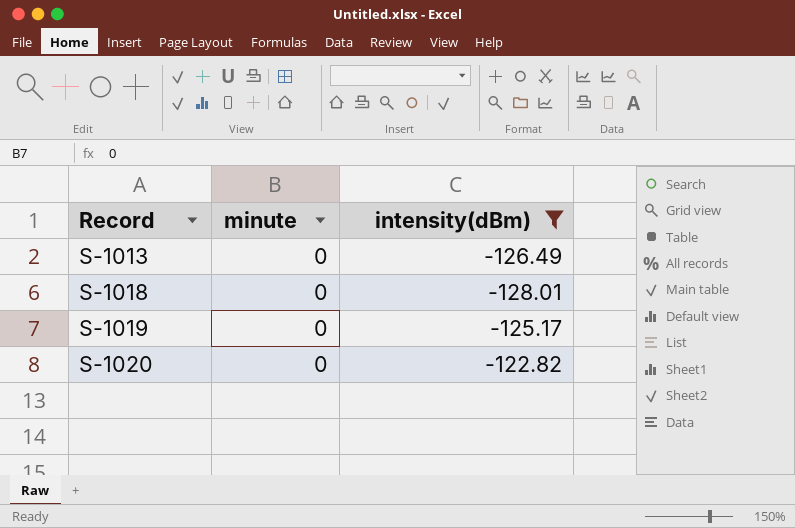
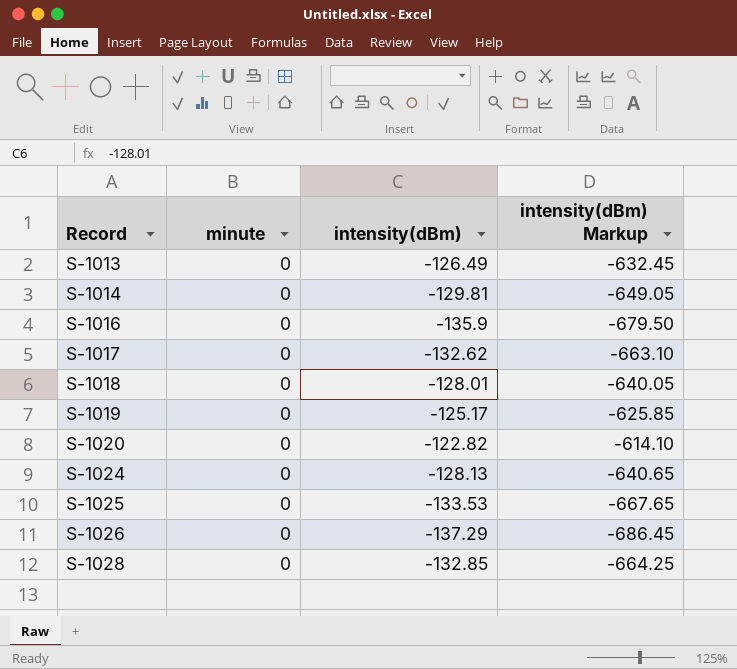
filter: intensity(dBm) >= -128.01 -> none
column intensity(dBm) Markup | formula: none -> [intensity(dBm)] * 5

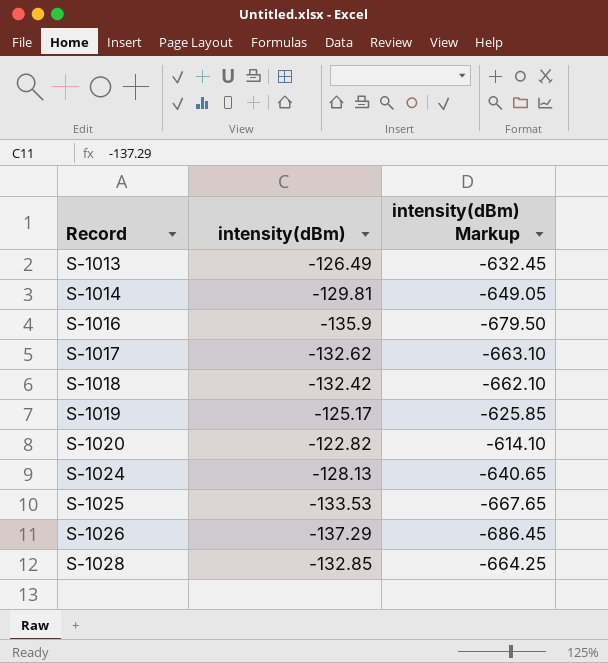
column minute | position: 2 -> none
S-1018 | intensity(dBm): -128.01 -> -132.42
S-1018 | intensity(dBm) Markup: -640.05 -> -662.10

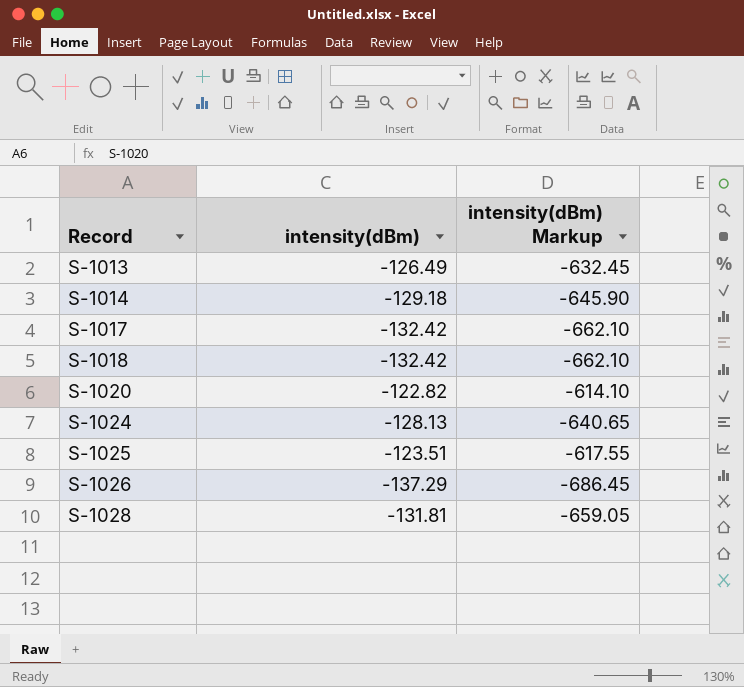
row S-1016: -135.9 | -679.50 -> none
row S-1019: -125.17 | -625.85 -> none
S-1014 | intensity(dBm): -129.81 -> -129.18
S-1014 | intensity(dBm) Markup: -649.05 -> -645.90
S-1017 | intensity(dBm): -132.62 -> -132.42
S-1017 | intensity(dBm) Markup: -663.10 -> -662.10
S-1025 | intensity(dBm): -133.53 -> -123.51
S-1025 | intensity(dBm) Markup: -667.65 -> -617.55
S-1028 | intensity(dBm): -132.85 -> -131.81
S-1028 | intensity(dBm) Markup: -664.25 -> -659.05

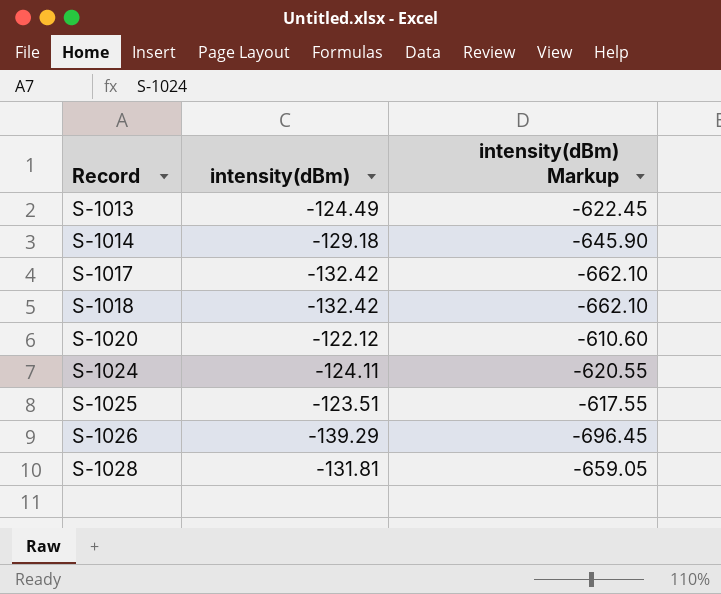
S-1013 | intensity(dBm): -126.49 -> -124.49
S-1013 | intensity(dBm) Markup: -632.45 -> -622.45
S-1020 | intensity(dBm): -122.82 -> -122.12
S-1020 | intensity(dBm) Markup: -614.10 -> -610.60
S-1024 | intensity(dBm): -128.13 -> -124.11
S-1024 | intensity(dBm) Markup: -640.65 -> -620.55
S-1026 | intensity(dBm): -137.29 -> -139.29
S-1026 | intensity(dBm) Markup: -686.45 -> -696.45

